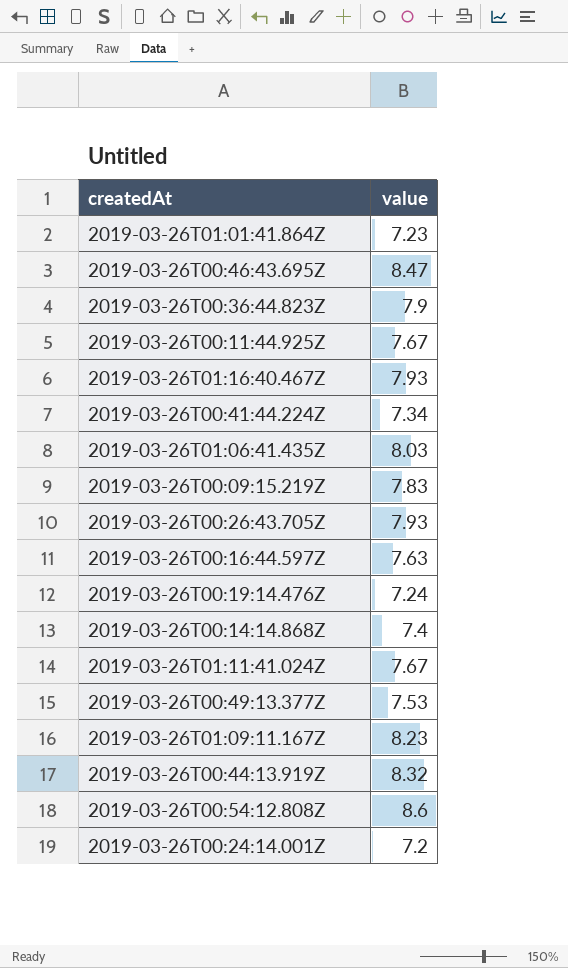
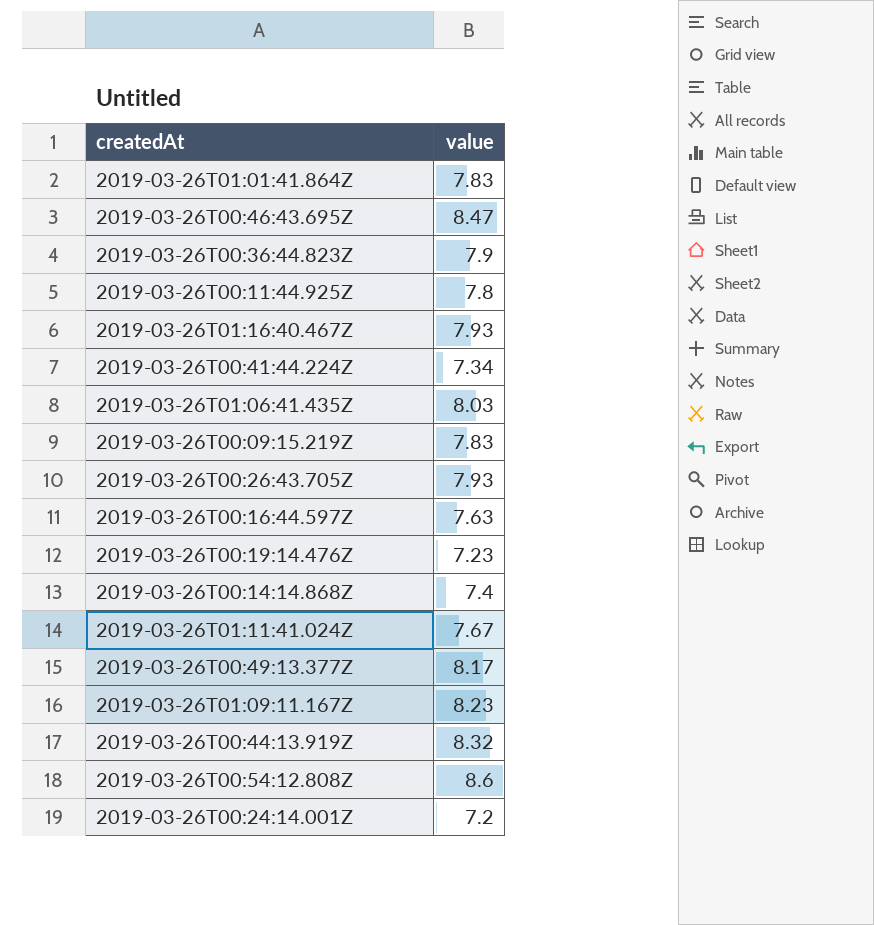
2019-03-26T01:01:41.864Z | value: 7.23 -> 7.83
2019-03-26T00:11:44.925Z | value: 7.67 -> 7.8
2019-03-26T00:19:14.476Z | value: 7.24 -> 7.23
2019-03-26T00:49:13.377Z | value: 7.53 -> 8.17

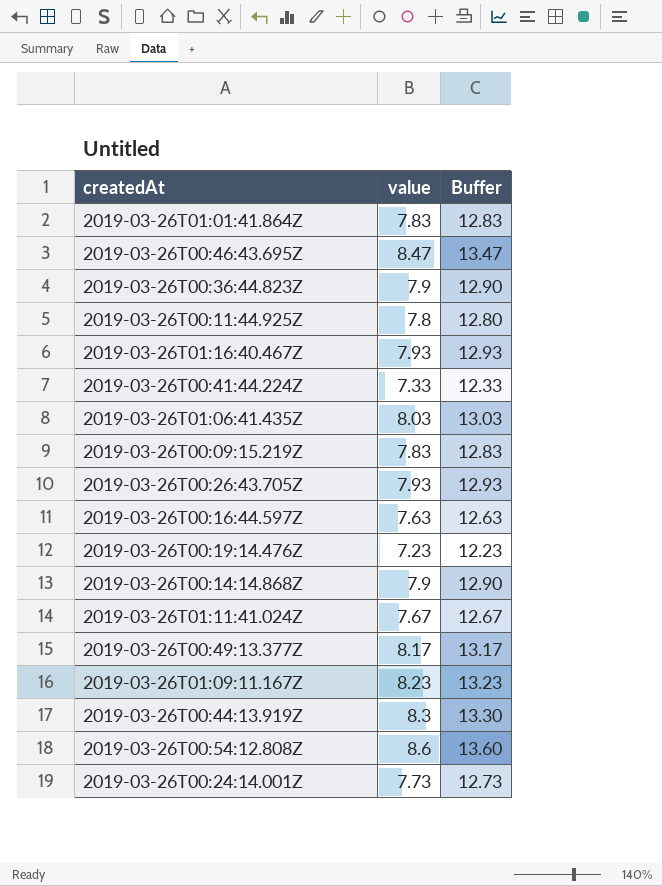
column Buffer | formula: none -> [value] + 5
2019-03-26T00:41:44.224Z | value: 7.34 -> 7.33
2019-03-26T00:14:14.868Z | value: 7.4 -> 7.9
2019-03-26T00:44:13.919Z | value: 8.32 -> 8.3
2019-03-26T00:24:14.001Z | value: 7.2 -> 7.73

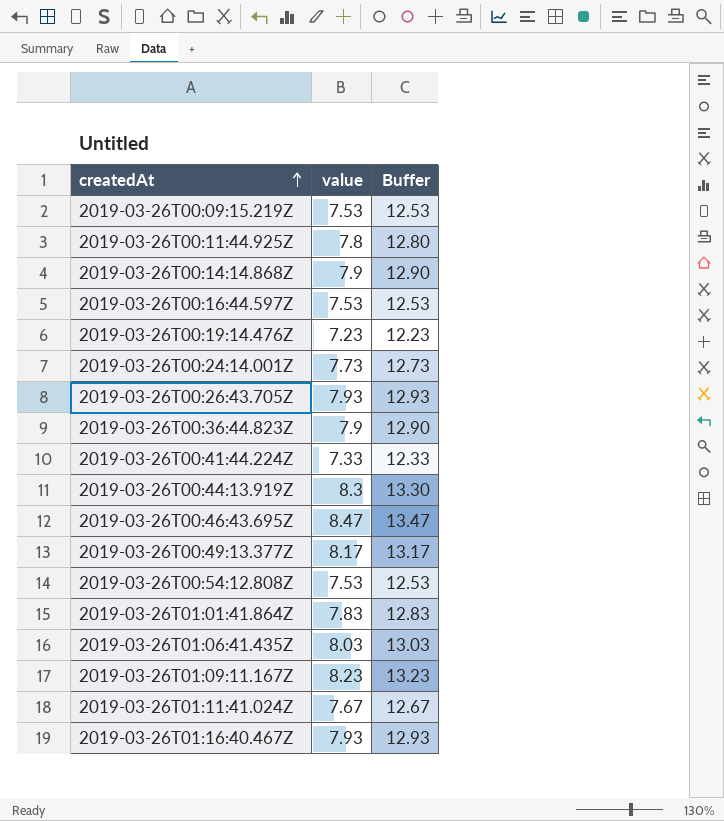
row order: none -> createdAt ascending
2019-03-26T00:09:15.219Z | value: 7.83 -> 7.53
2019-03-26T00:09:15.219Z | Buffer: 12.83 -> 12.53
2019-03-26T00:16:44.597Z | value: 7.63 -> 7.53
2019-03-26T00:16:44.597Z | Buffer: 12.63 -> 12.53
2019-03-26T00:54:12.808Z | value: 8.6 -> 7.53
2019-03-26T00:54:12.808Z | Buffer: 13.60 -> 12.53

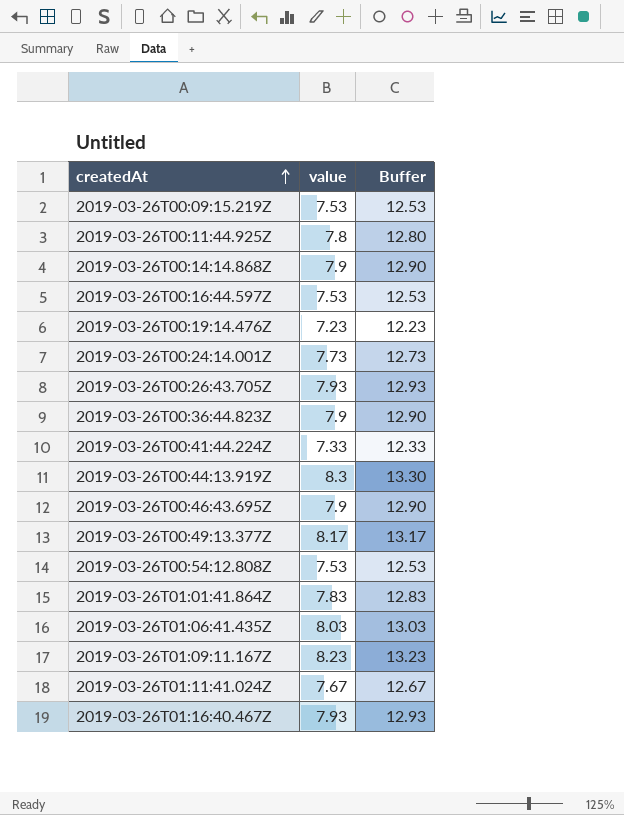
2019-03-26T00:46:43.695Z | value: 8.47 -> 7.9
2019-03-26T00:46:43.695Z | Buffer: 13.47 -> 12.90

